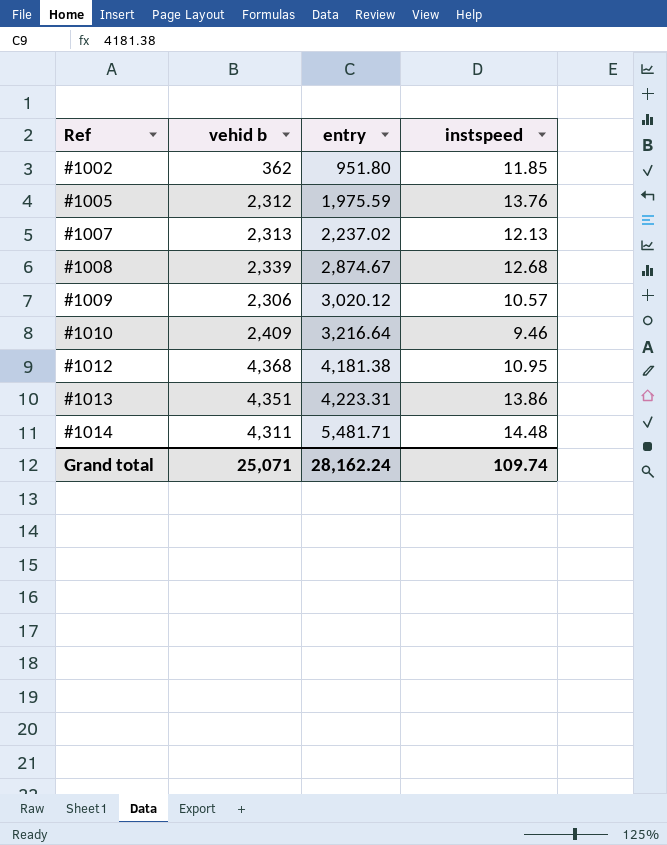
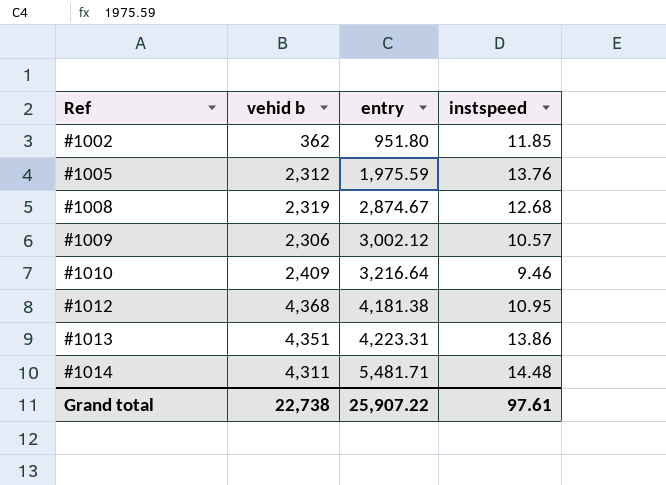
row #1007: 2,313 | 2,237.02 | 12.13 -> none
#1008 | vehid b: 2,339 -> 2,319
#1009 | entry: 3,020.12 -> 3,002.12
Grand total | vehid b: 25,071 -> 22,738
Grand total | entry: 28,162.24 -> 25,907.22
Grand total | instspeed: 109.74 -> 97.61

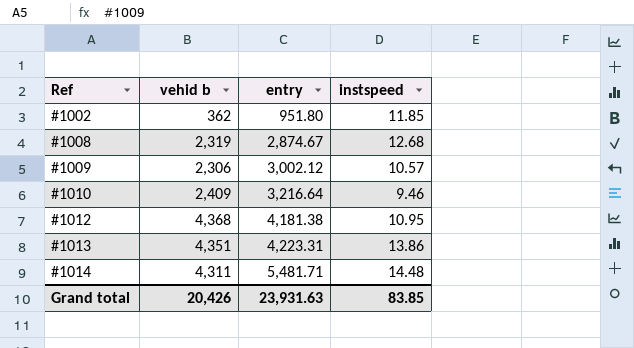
row #1005: 2,312 | 1,975.59 | 13.76 -> none
Grand total | vehid b: 22,738 -> 20,426
Grand total | entry: 25,907.22 -> 23,931.63
Grand total | instspeed: 97.61 -> 83.85

